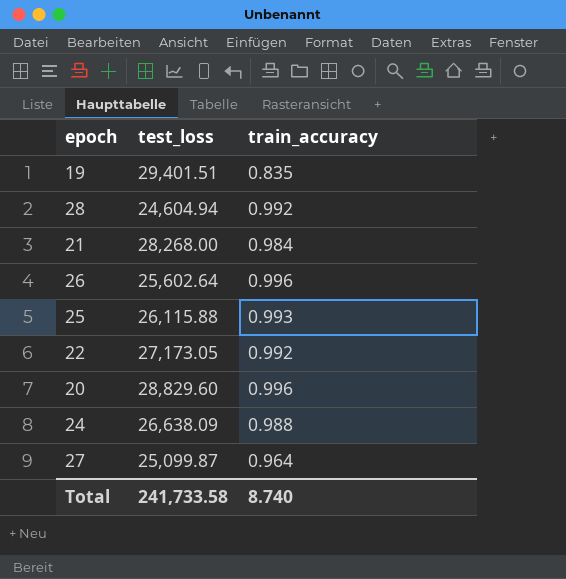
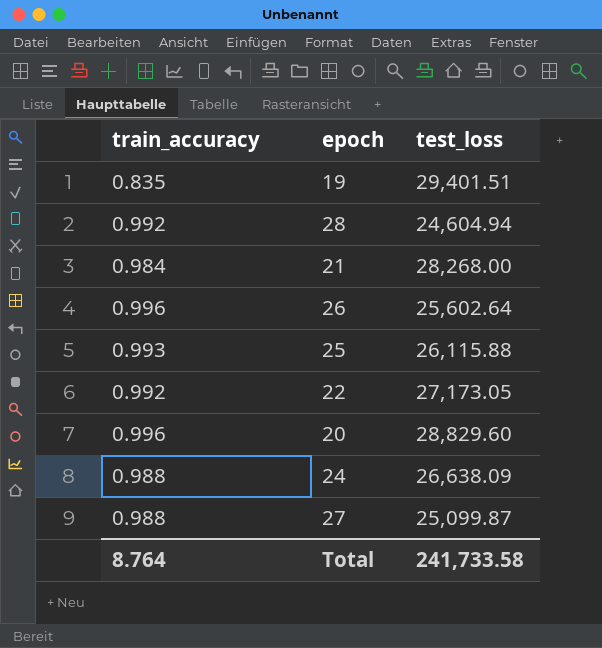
column train_accuracy | position: 3 -> 1
27 | train_accuracy: 0.964 -> 0.988
Total | train_accuracy: 8.740 -> 8.764

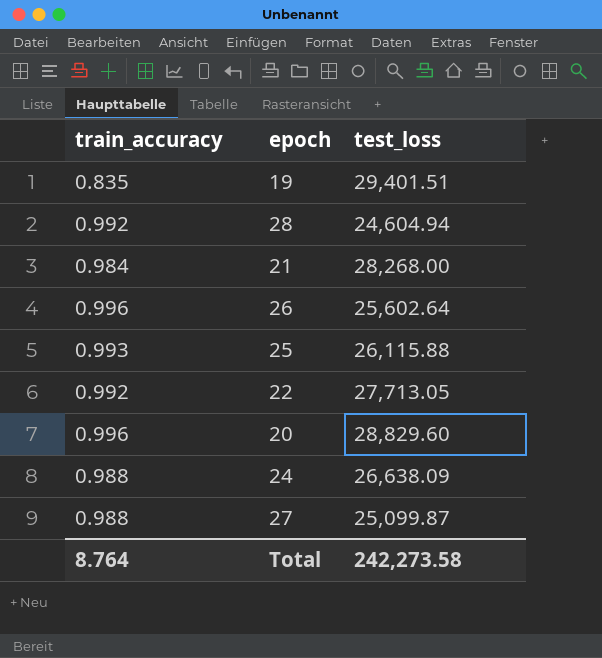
22 | test_loss: 27,173.05 -> 27,713.05
Total | test_loss: 241,733.58 -> 242,273.58

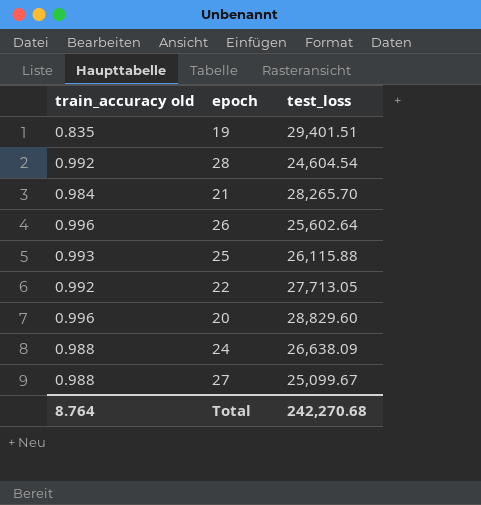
column name: train_accuracy -> train_accuracy old
28 | test_loss: 24,604.94 -> 24,604.54
21 | test_loss: 28,268.00 -> 28,265.70
27 | test_loss: 25,099.87 -> 25,099.67
Total | test_loss: 242,273.58 -> 242,270.68

